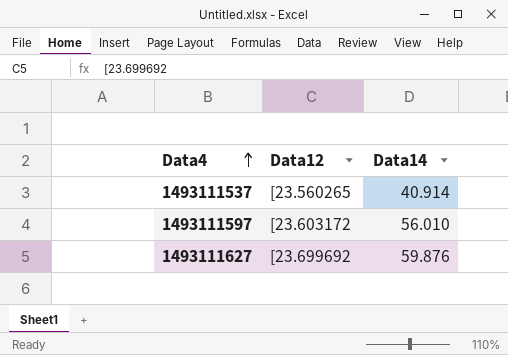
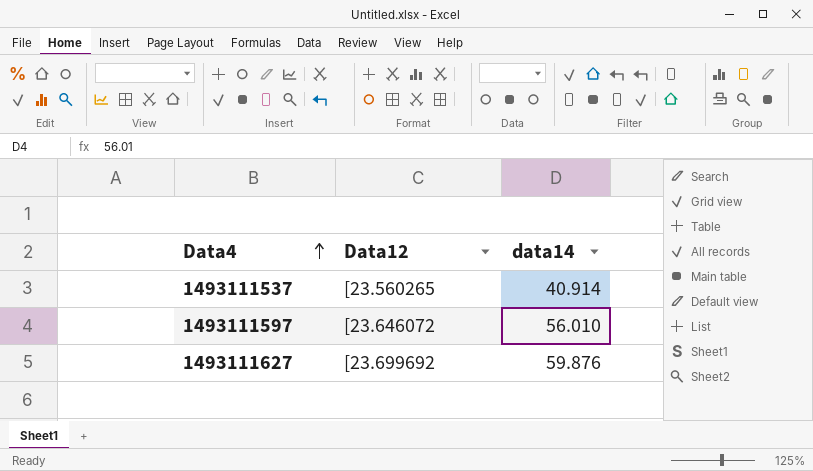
column name: Data14 -> data14
1493111597 | Data12: [23.603172 -> [23.646072

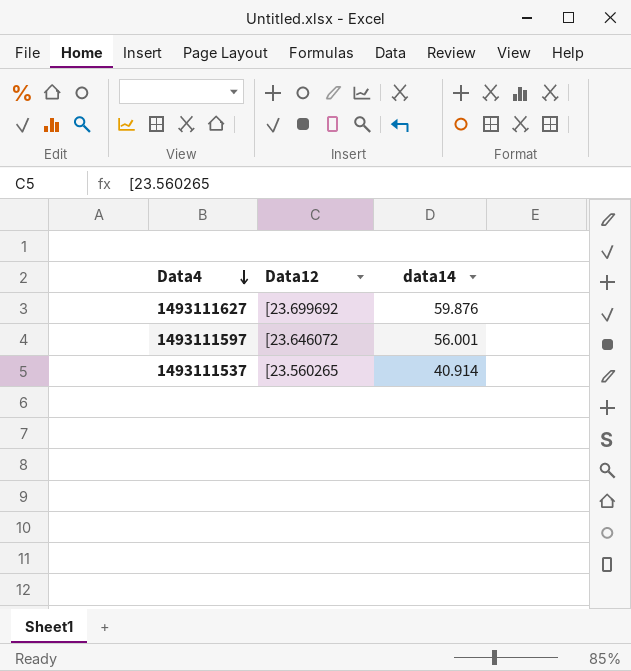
row order: Data4 ascending -> Data4 descending
1493111597 | data14: 56.010 -> 56.001

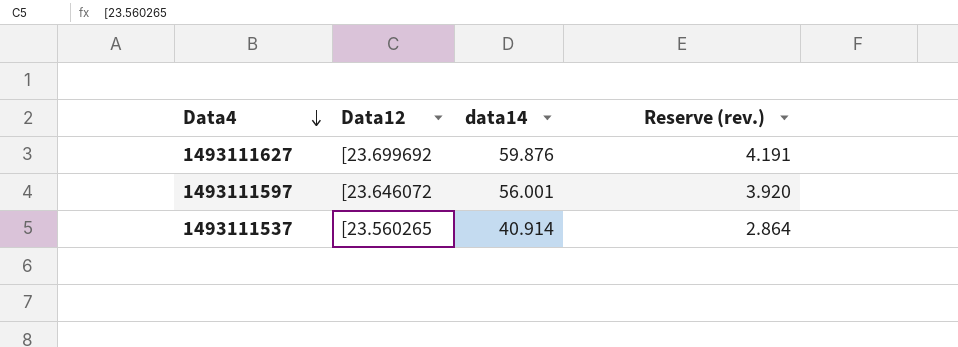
column Reserve (rev.) | formula: none -> [data14] * 0.07

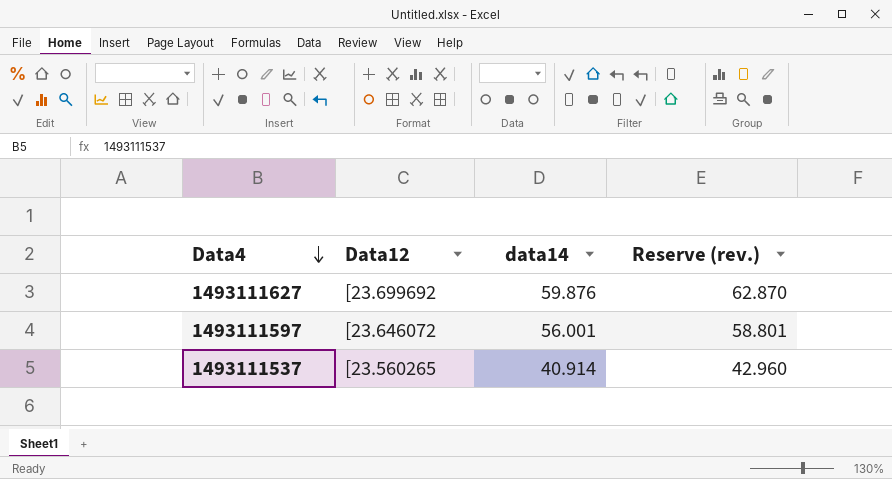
column Reserve (rev.) | formula: [data14] * 0.07 -> [data14] * 1.05

